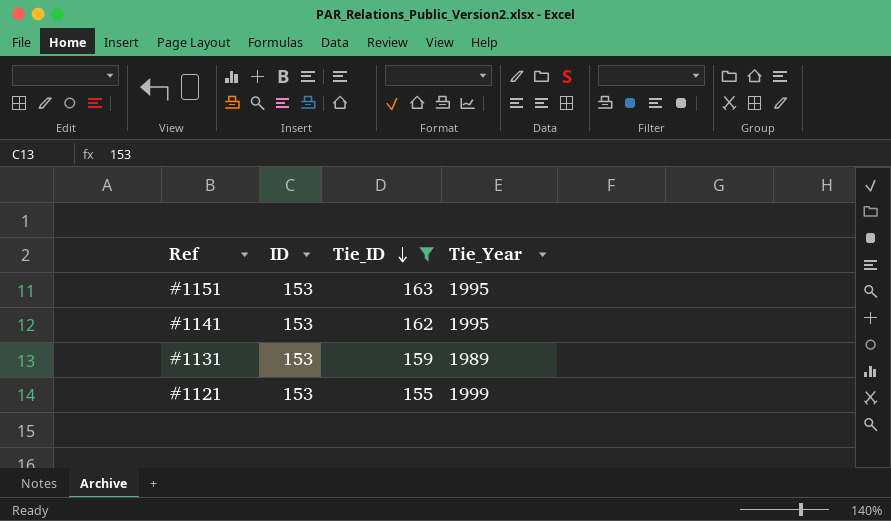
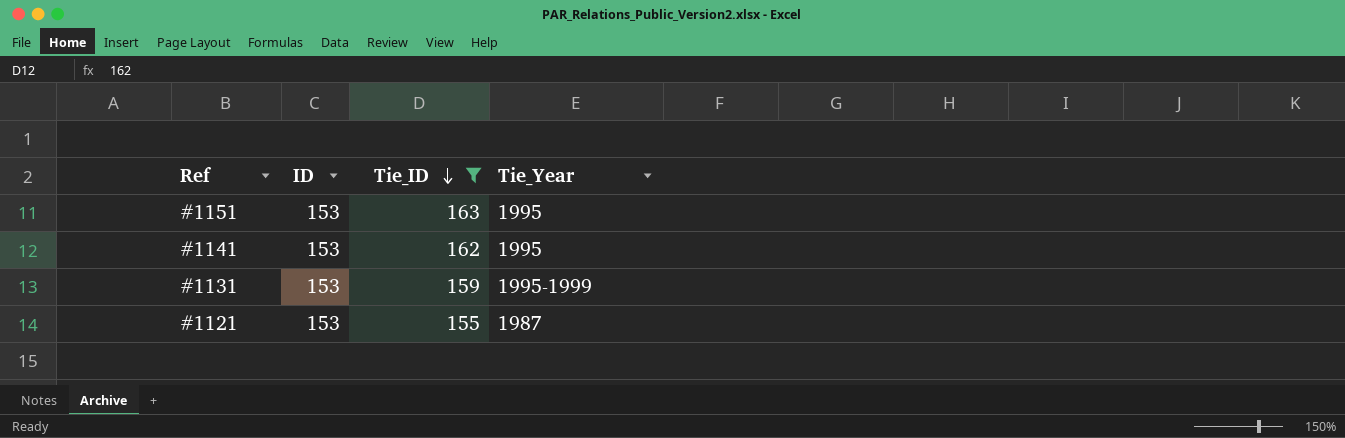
#1131 | Tie_Year: 1989 -> 1995-1999
#1121 | Tie_Year: 1999 -> 1987

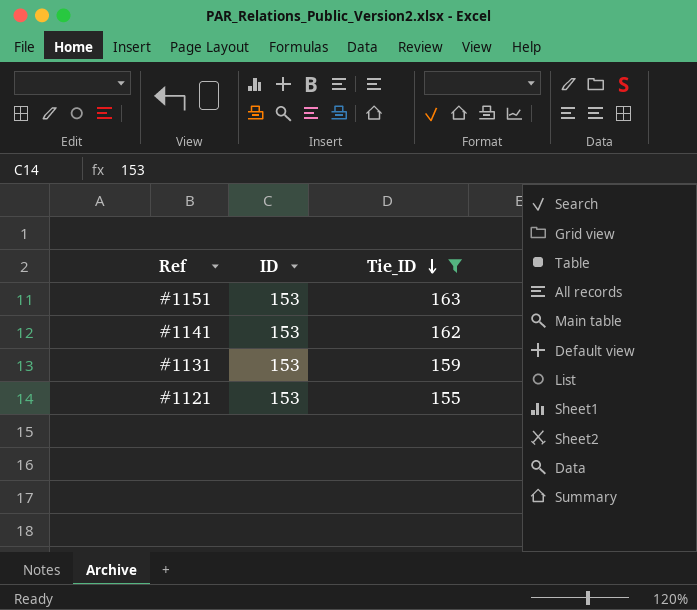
column Tie_Year | position: 4 -> none

